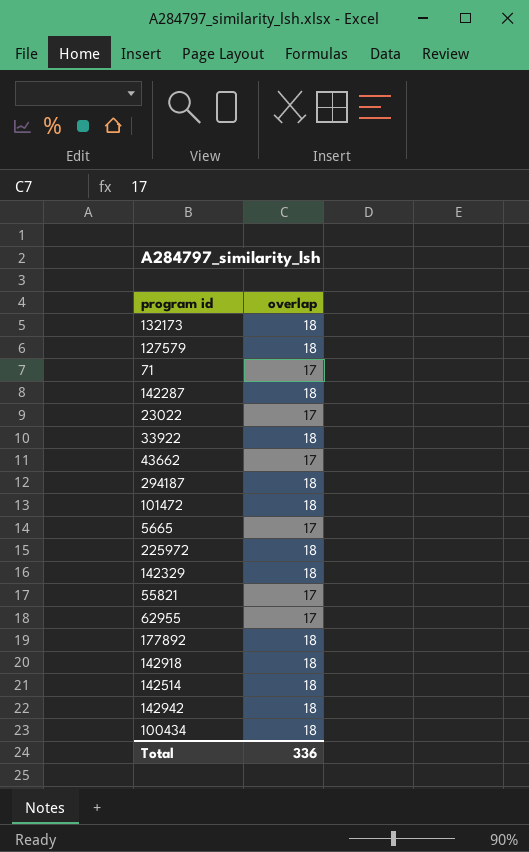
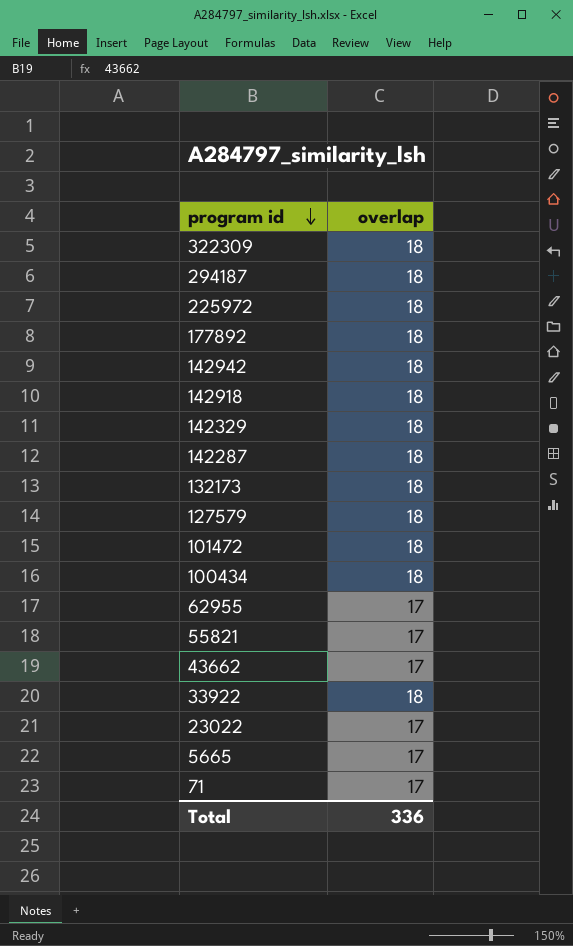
row order: none -> program id descending
row 142514: 18 -> none
row 322309: none -> 18

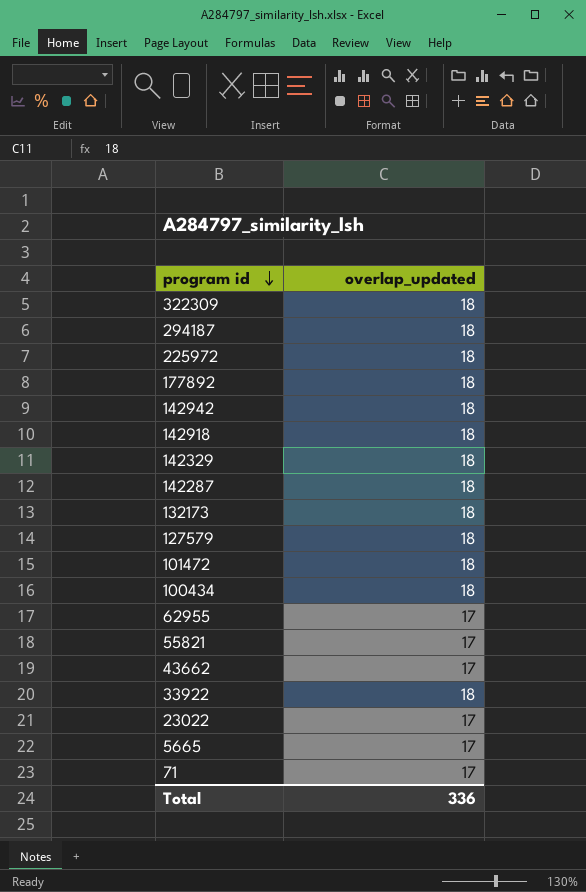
column name: overlap -> overlap_updated

